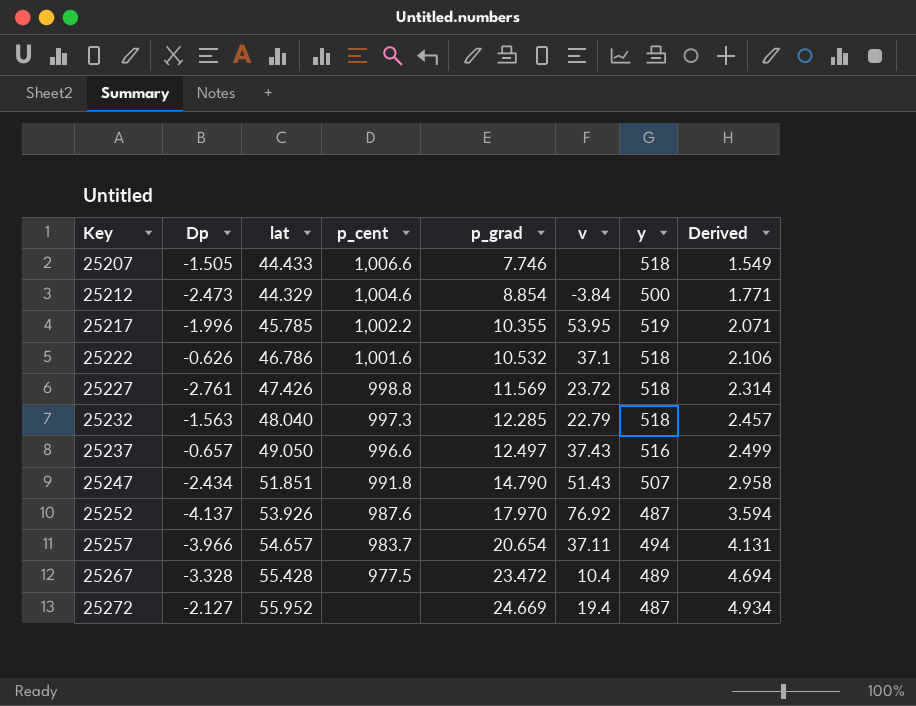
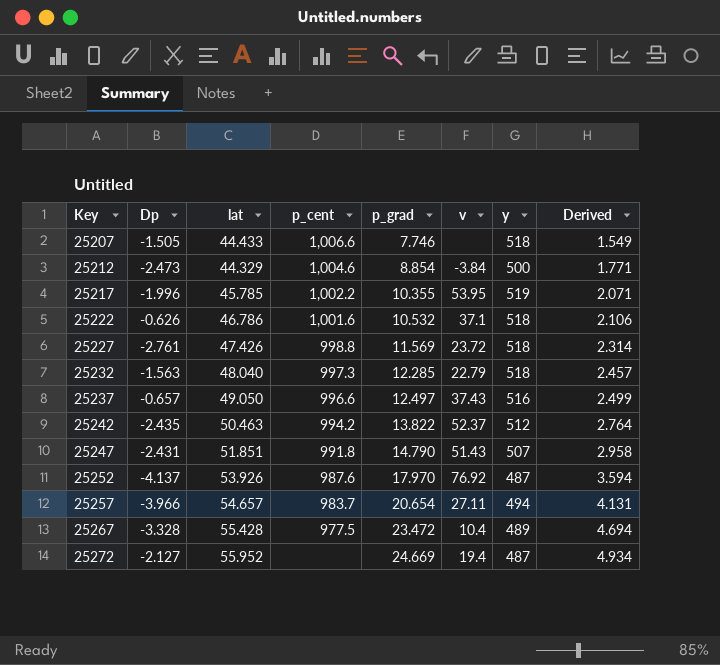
row 25242: none -> -2.435 | 50.463 | 994.2 | 13.822 | 52.37 | 512 | 2.764
25247 | Dp: -2.434 -> -2.431
25257 | v: 37.11 -> 27.11

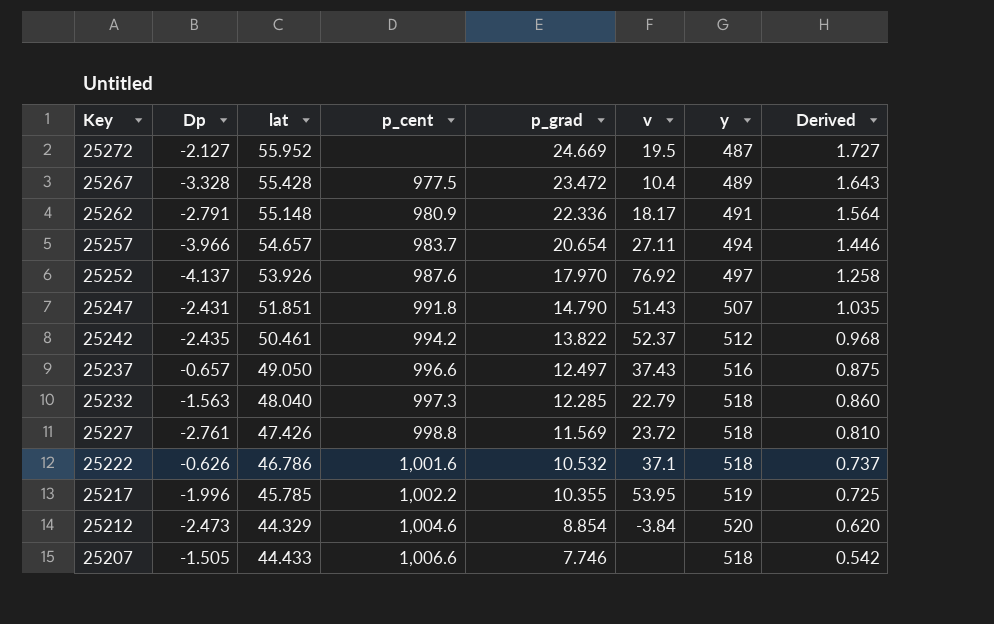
row order: Key ascending -> Key descending
column Derived | formula: [p_grad] * 0.2 -> [p_grad] * 0.07
25272 | v: 19.4 -> 19.5
row 25262: none -> -2.791 | 55.148 | 980.9 | 22.336 | 18.17 | 491 | 1.564
25252 | y: 487 -> 497
25242 | lat: 50.463 -> 50.461
25212 | y: 500 -> 520

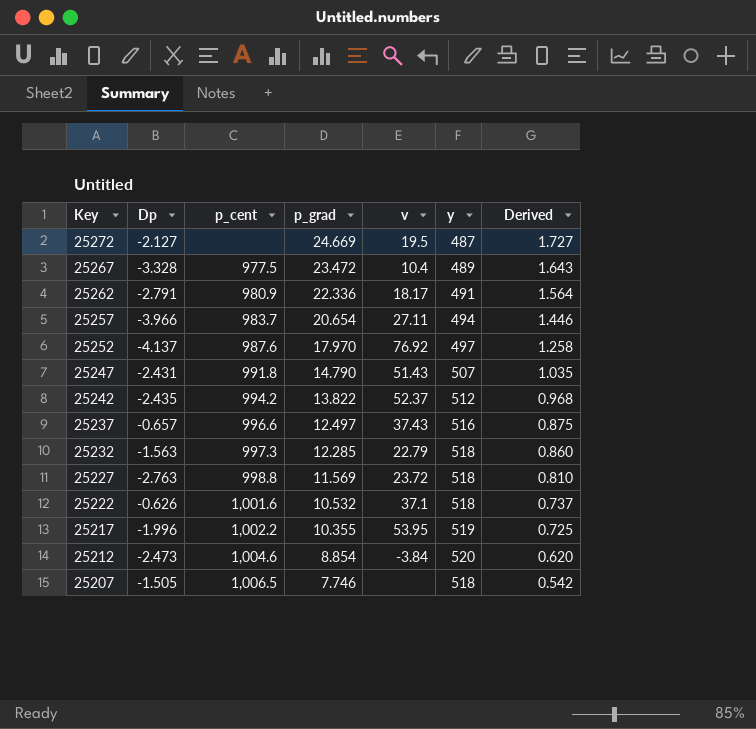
column lat | position: 3 -> none
25227 | Dp: -2.761 -> -2.763
25207 | p_cent: 1,006.6 -> 1,006.5

